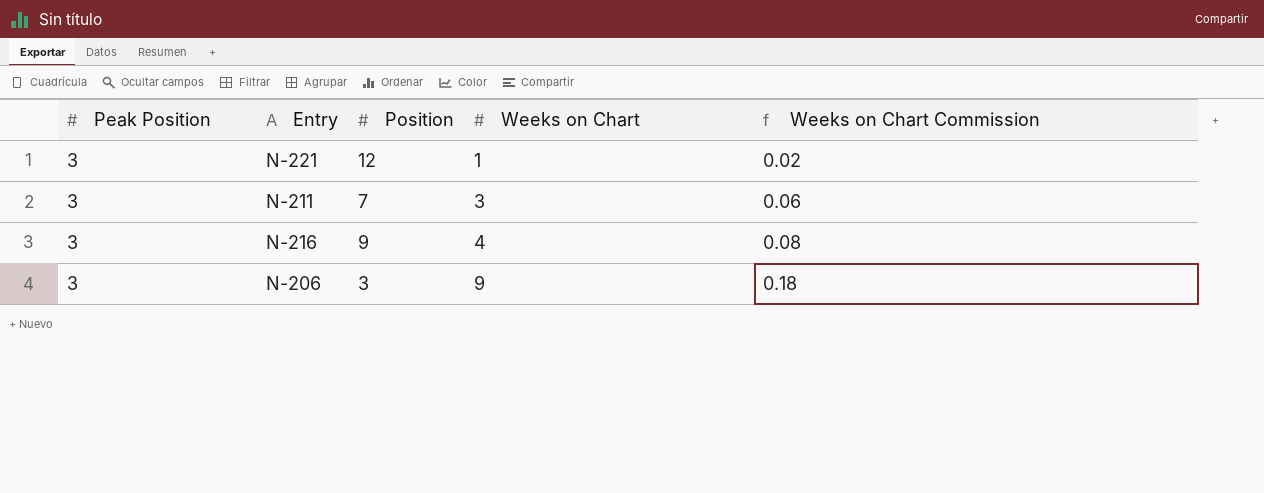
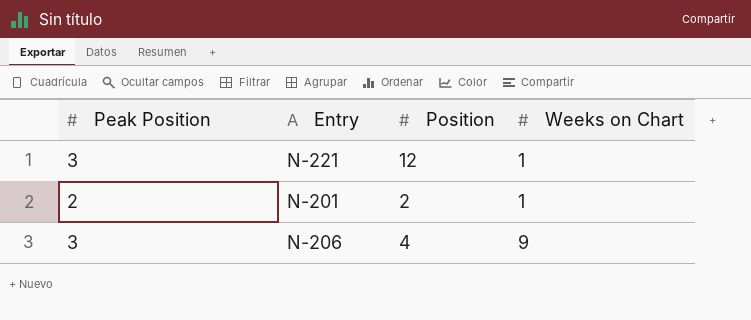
column Weeks on Chart Commission | formula: [Weeks on Chart] * 0.02 -> none
row N-211: 3 | 7 | 3 | 0.06 -> none
row N-216: 3 | 9 | 4 | 0.08 -> none
row N-201: none -> 2 | 2 | 1
N-206 | Position: 3 -> 4

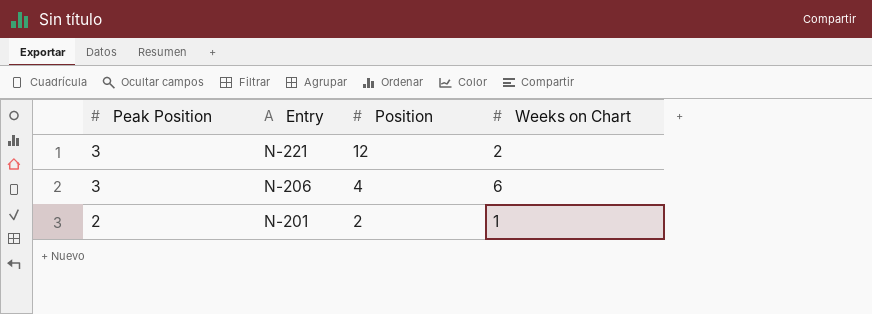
row order: Weeks on Chart ascending -> Peak Position descending
N-221 | Weeks on Chart: 1 -> 2
N-206 | Weeks on Chart: 9 -> 6

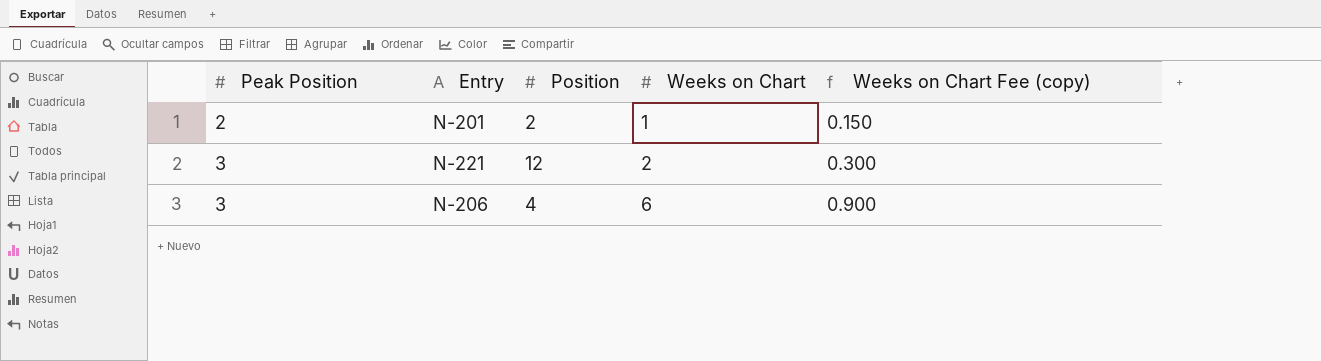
row order: Peak Position descending -> Peak Position ascending
column Weeks on Chart Fee (copy) | formula: none -> [Weeks on Chart] * 0.15

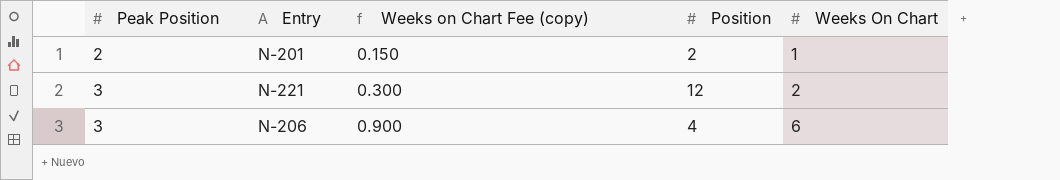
column Weeks on Chart Fee (copy) | position: 5 -> 3
column name: Weeks on Chart -> Weeks On Chart

